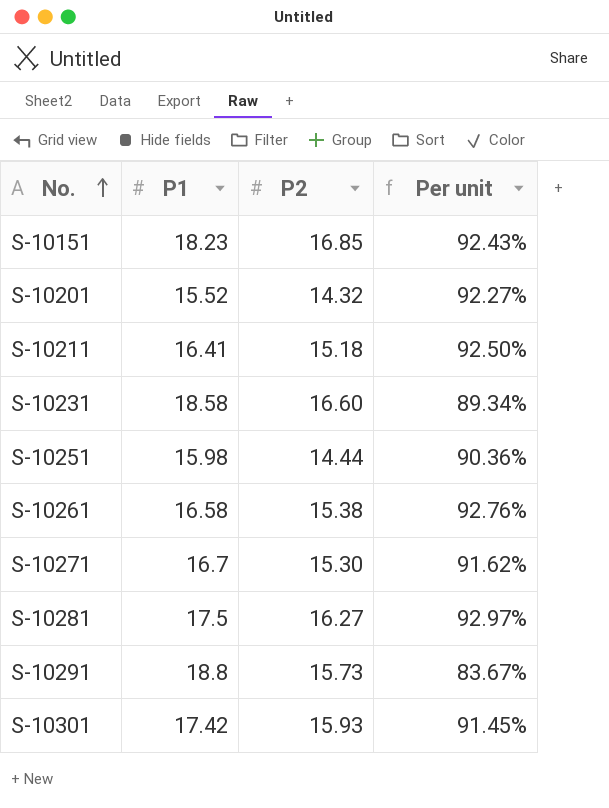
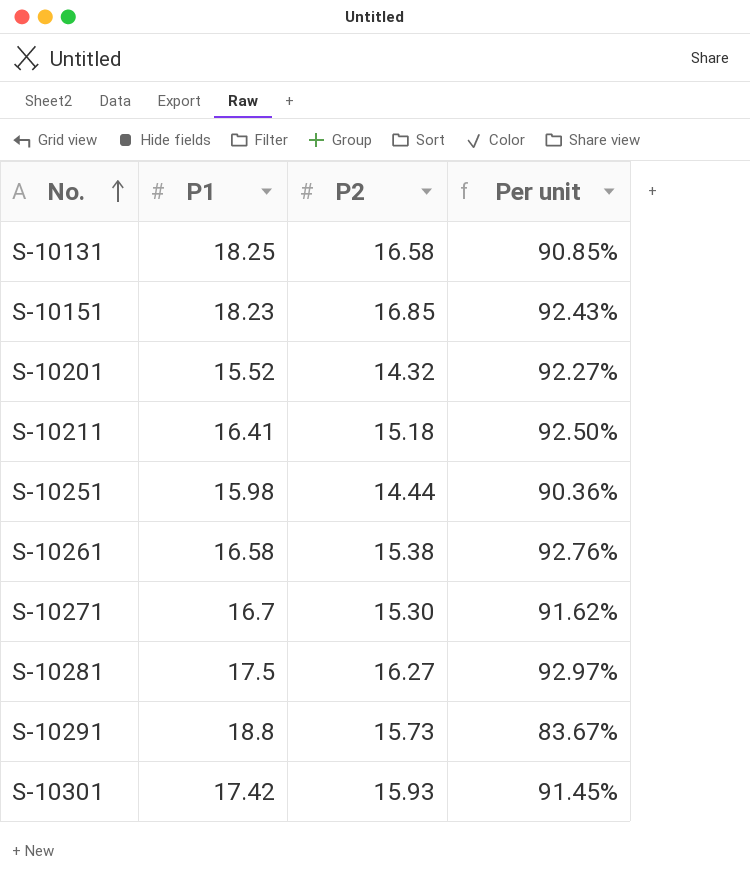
row S-10231: 18.58 | 16.60 | 89.34% -> none
row S-10131: none -> 18.25 | 16.58 | 90.85%

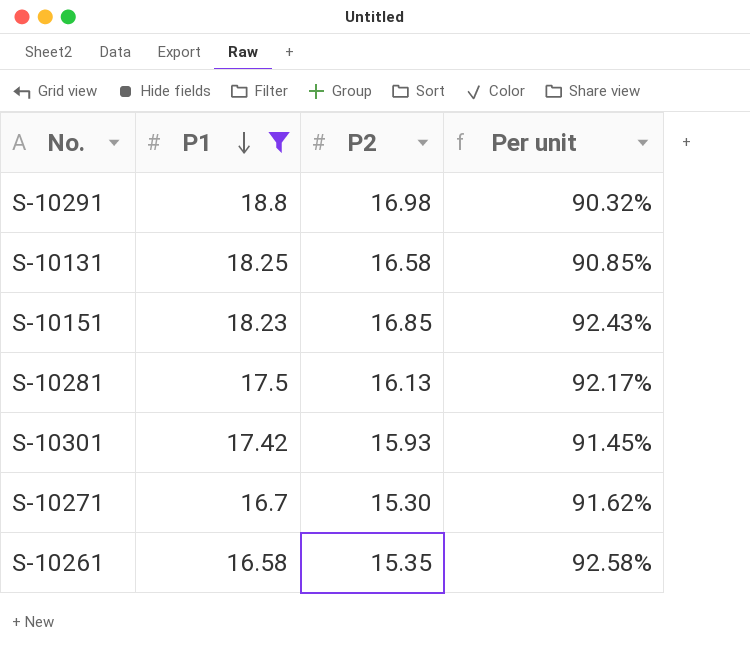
filter: none -> P1 >= 16.58
row order: No. ascending -> P1 descending
S-10291 | P2: 15.73 -> 16.98
S-10291 | Per unit: 83.67% -> 90.32%
S-10281 | P2: 16.27 -> 16.13
S-10281 | Per unit: 92.97% -> 92.17%
S-10261 | P2: 15.38 -> 15.35
S-10261 | Per unit: 92.76% -> 92.58%

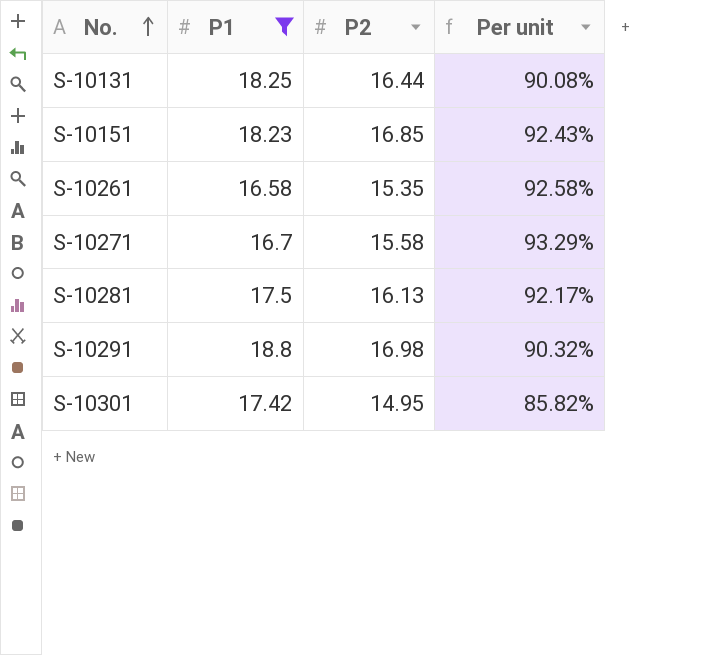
row order: P1 descending -> No. ascending
S-10131 | P2: 16.58 -> 16.44
S-10131 | Per unit: 90.85% -> 90.08%
S-10271 | P2: 15.30 -> 15.58
S-10271 | Per unit: 91.62% -> 93.29%
S-10301 | P2: 15.93 -> 14.95
S-10301 | Per unit: 91.45% -> 85.82%

